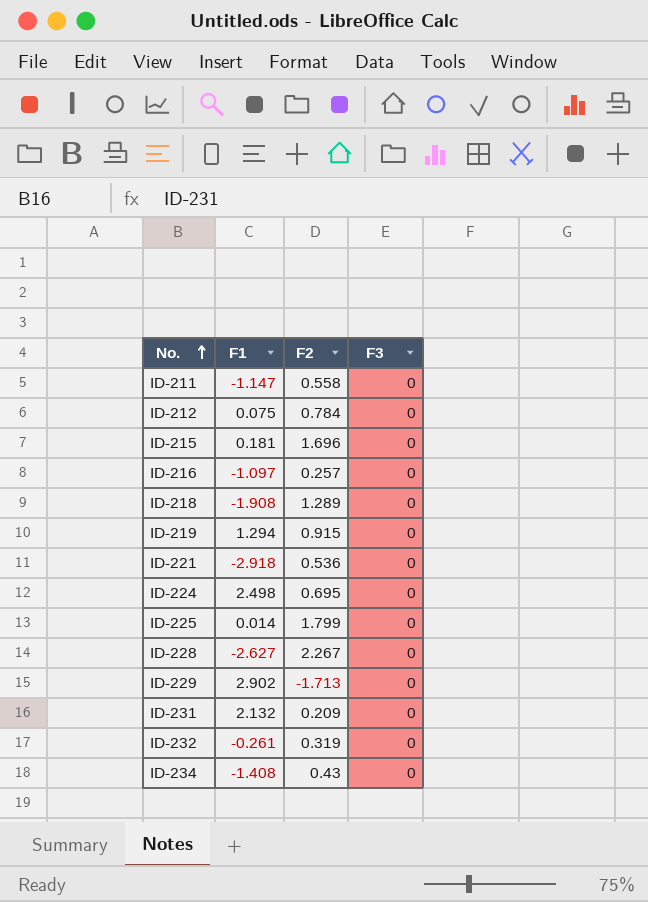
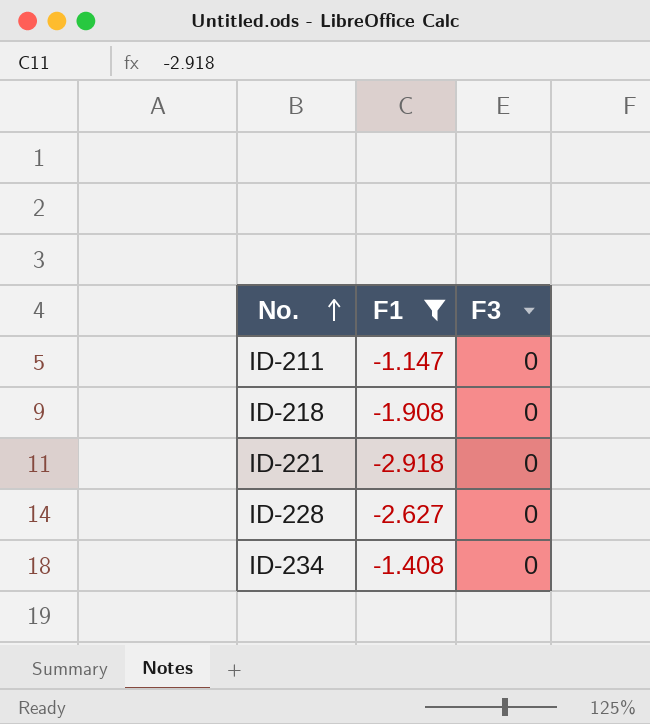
filter: none -> F1 <= -1.147
column F2 | position: 3 -> none

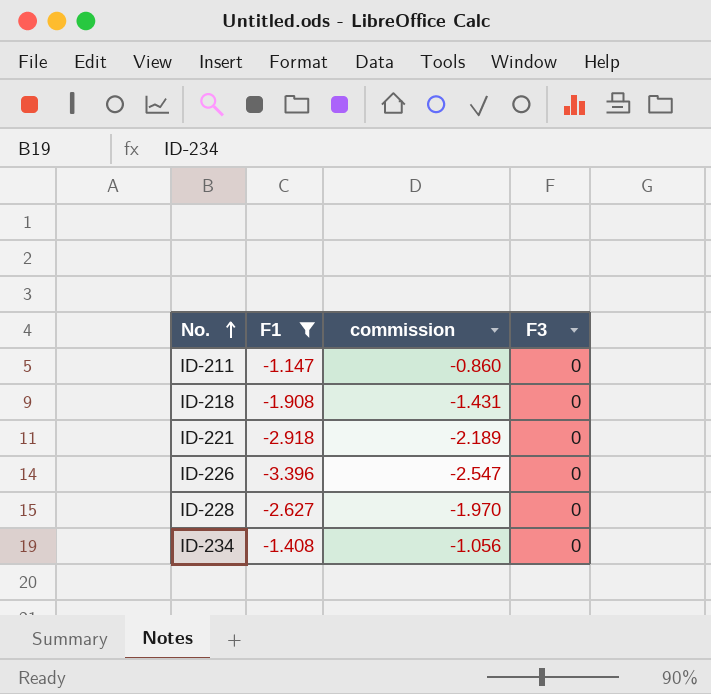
column commission | formula: none -> [F1] * 0.75
row ID-226: none -> -3.396 | -2.547 | 0

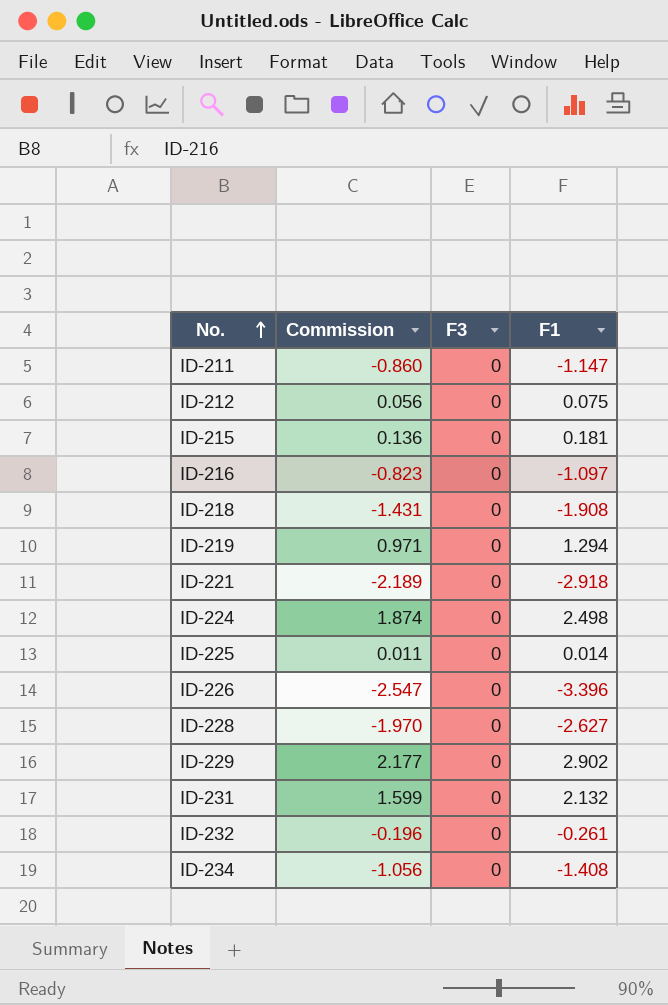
filter: F1 <= -1.147 -> none
column name: commission -> Commission
column F1 | position: 2 -> 4

